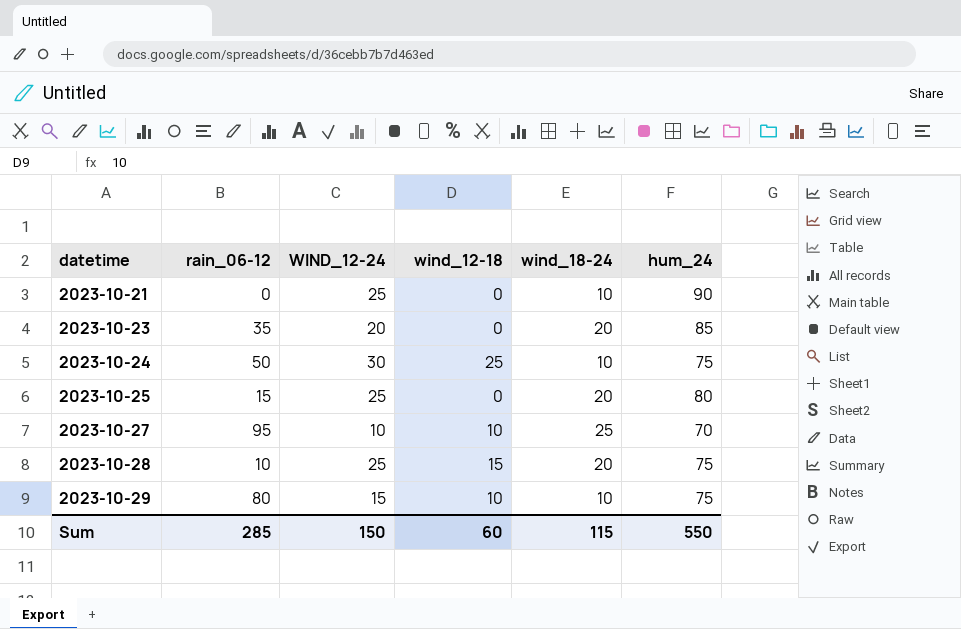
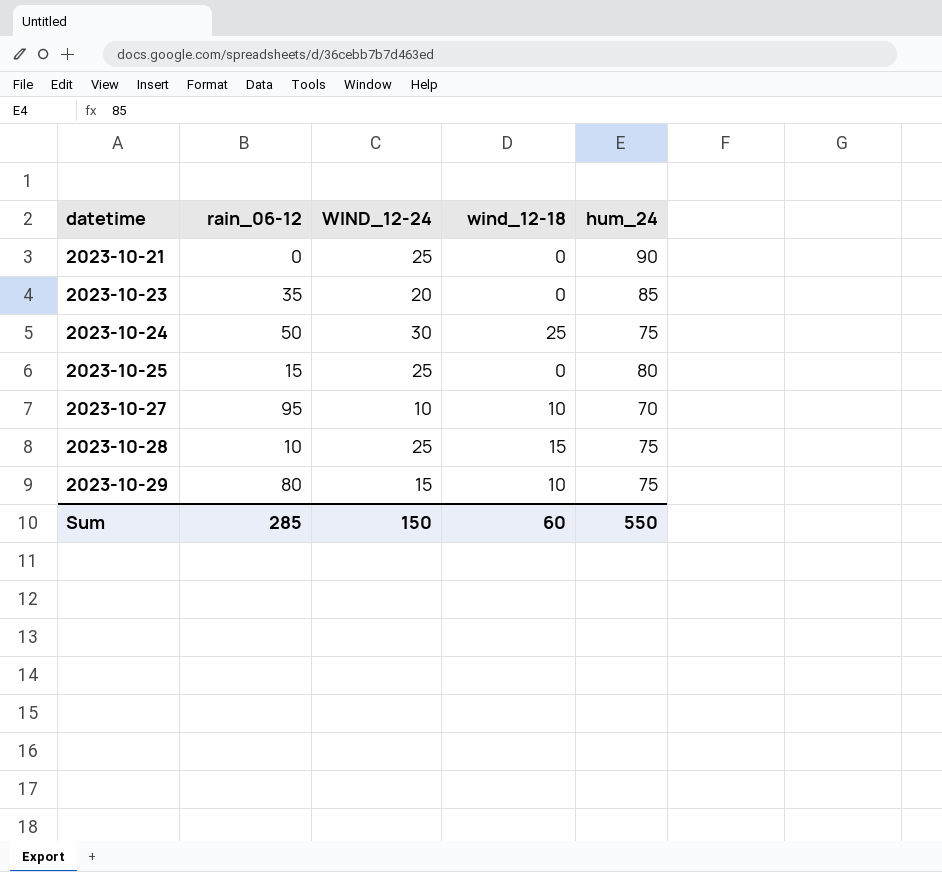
column wind_18-24 | position: 5 -> none

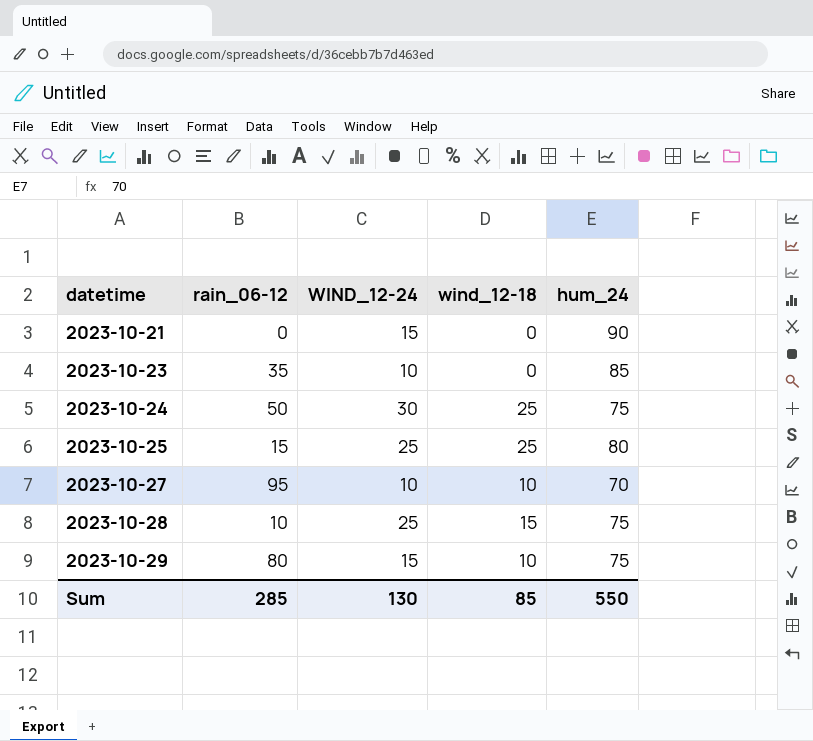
2023-10-21 | WIND_12-24: 25 -> 15
2023-10-23 | WIND_12-24: 20 -> 10
2023-10-25 | wind_12-18: 0 -> 25
Sum | WIND_12-24: 150 -> 130
Sum | wind_12-18: 60 -> 85

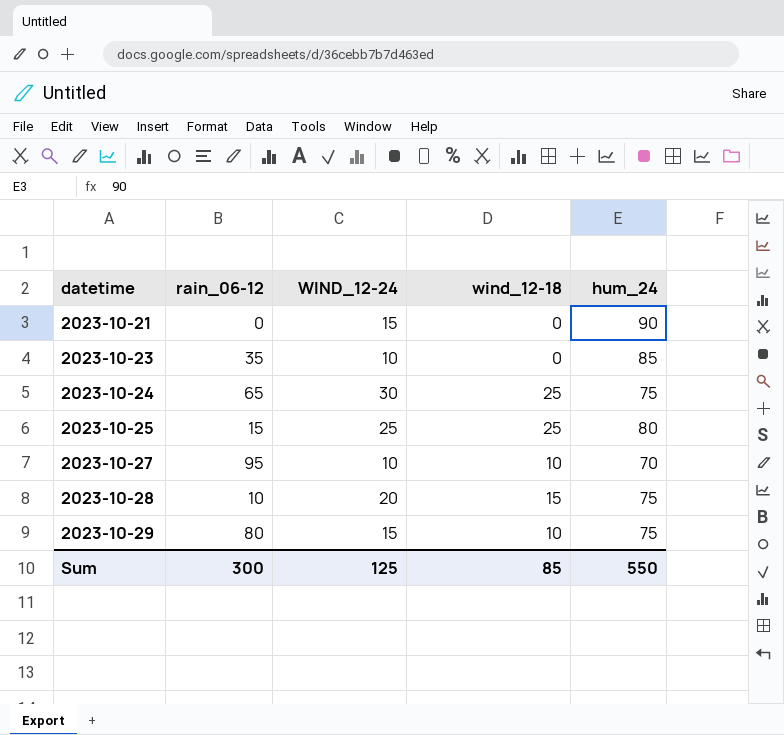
2023-10-24 | rain_06-12: 50 -> 65
2023-10-28 | WIND_12-24: 25 -> 20
Sum | rain_06-12: 285 -> 300
Sum | WIND_12-24: 130 -> 125

